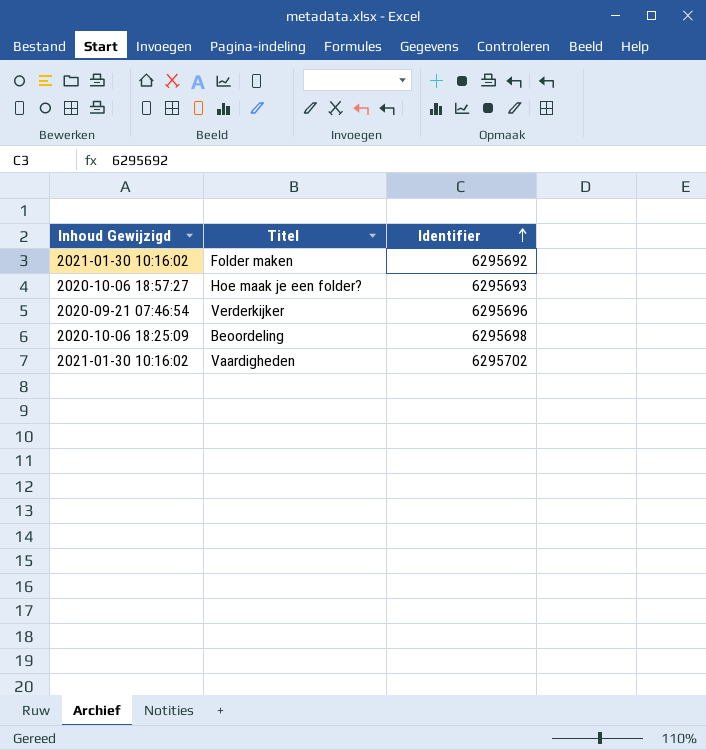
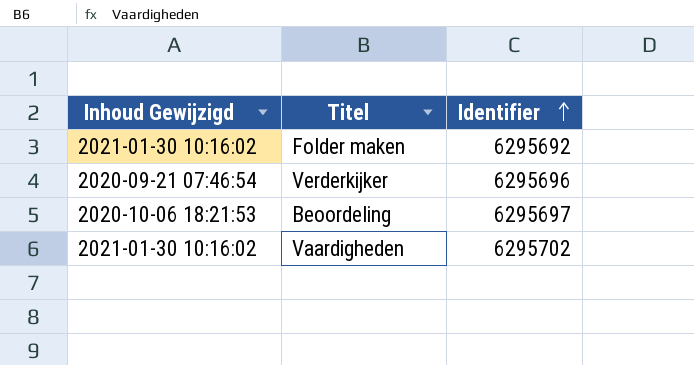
row Hoe maak je een folder?: 2020-10-06 18:57:27 | 6295693 -> none
Beoordeling | Inhoud Gewijzigd: 2020-10-06 18:25:09 -> 2020-10-06 18:21:53
Beoordeling | Identifier: 6295698 -> 6295697

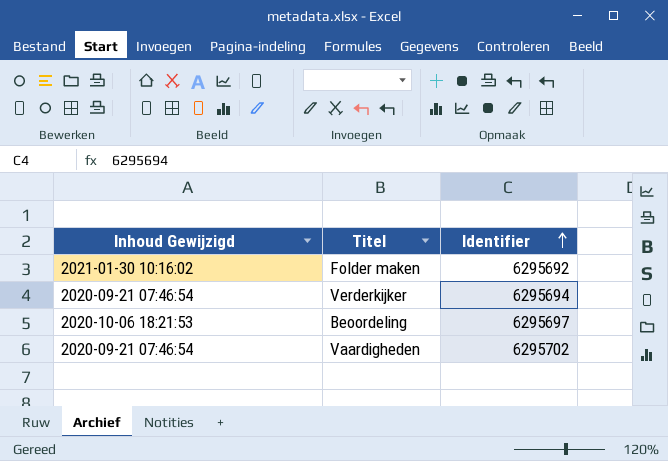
Verderkijker | Identifier: 6295696 -> 6295694
Vaardigheden | Inhoud Gewijzigd: 2021-01-30 10:16:02 -> 2020-09-21 07:46:54

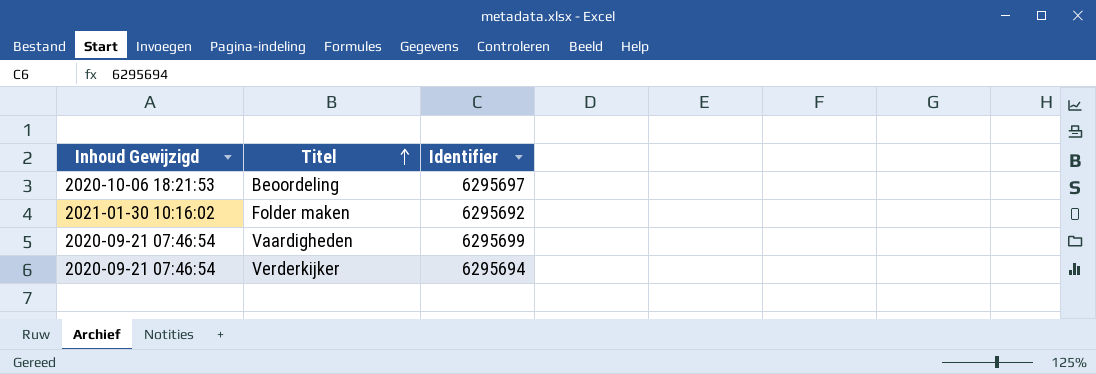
row order: Identifier ascending -> Titel ascending
Vaardigheden | Identifier: 6295702 -> 6295699

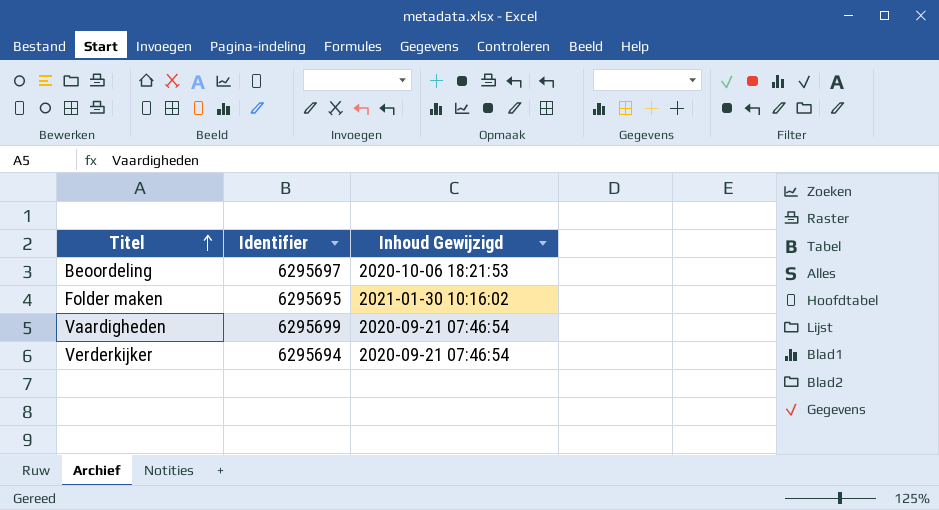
column Inhoud Gewijzigd | position: 1 -> 3
Folder maken | Identifier: 6295692 -> 6295695

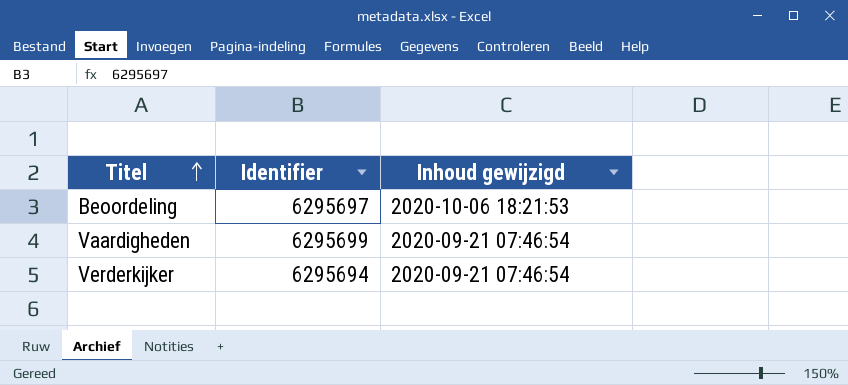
column name: Inhoud Gewijzigd -> Inhoud gewijzigd
row Folder maken: 6295695 | 2021-01-30 10:16:02 -> none

